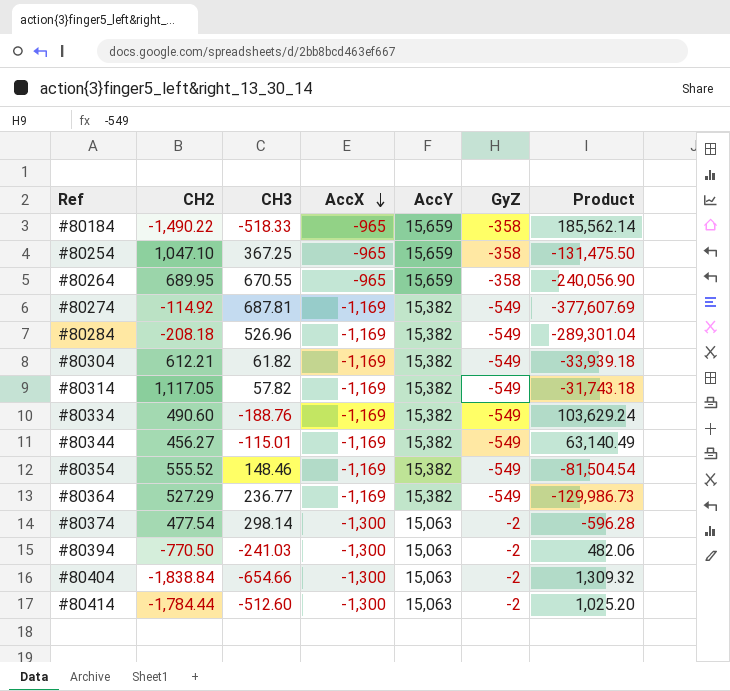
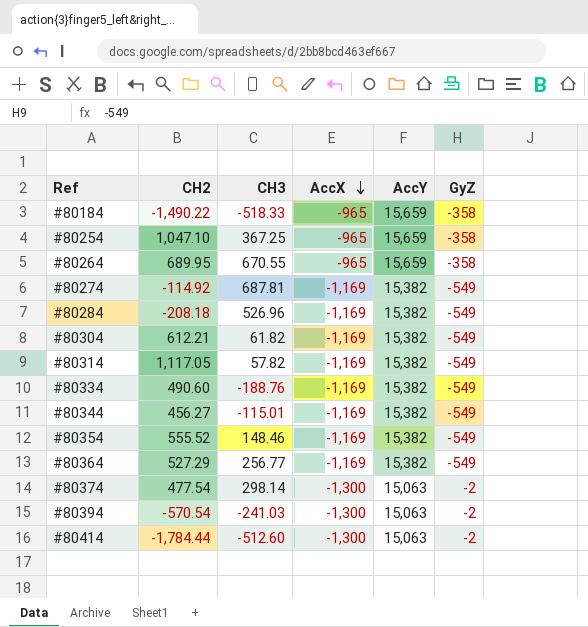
column Product | formula: [CH3] * [GyZ] -> none
row #80404: -1,838.84 | -654.66 | -1,300 | 15,063 | -2 | 1,309.32 -> none
#80364 | CH3: 236.77 -> 256.77
#80394 | CH2: -770.50 -> -570.54

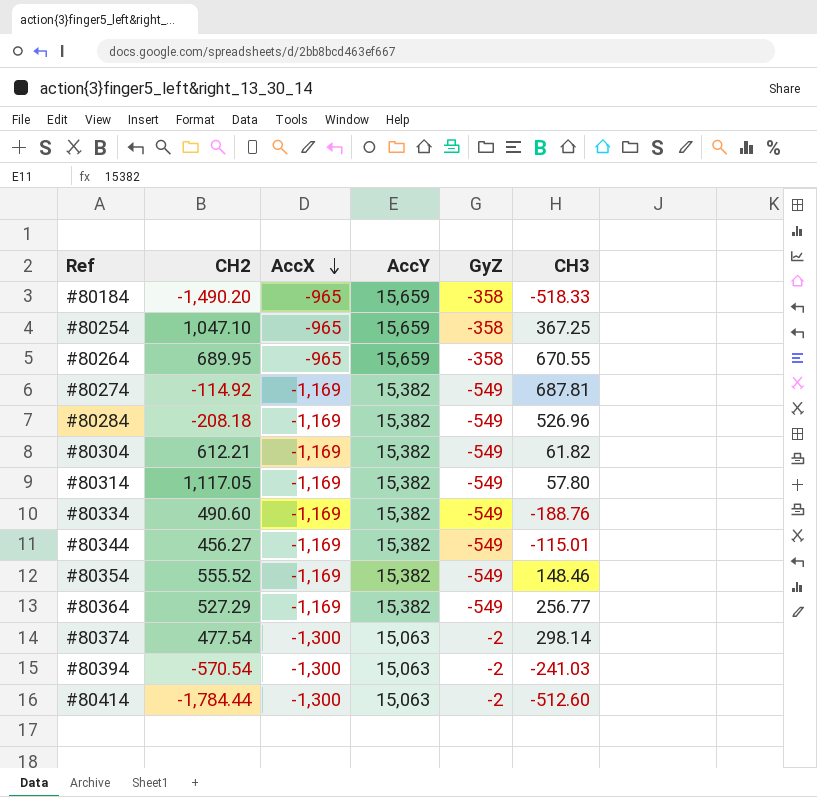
column CH3 | position: 3 -> 6
#80184 | CH2: -1,490.22 -> -1,490.20
#80314 | CH3: 57.82 -> 57.80

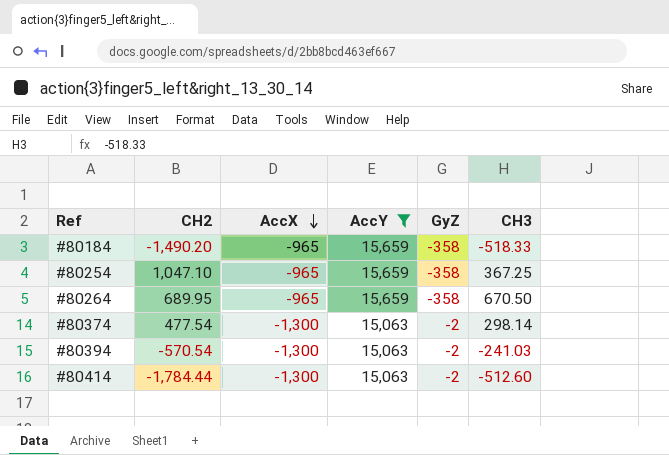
filter: none -> AccY != 15,382
#80264 | CH3: 670.55 -> 670.50

